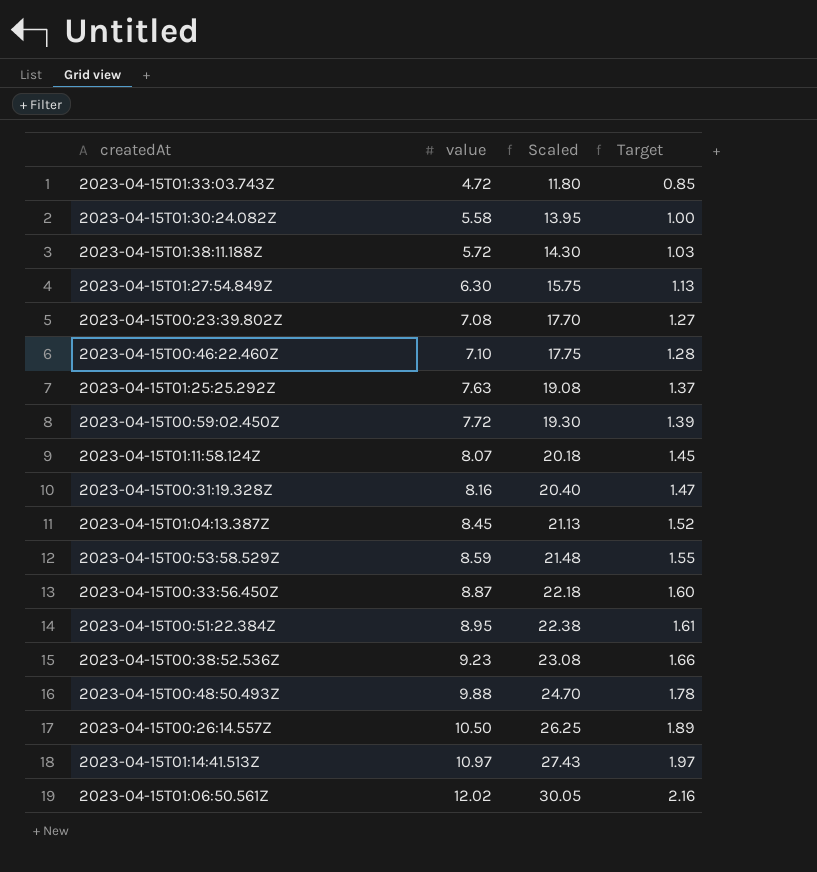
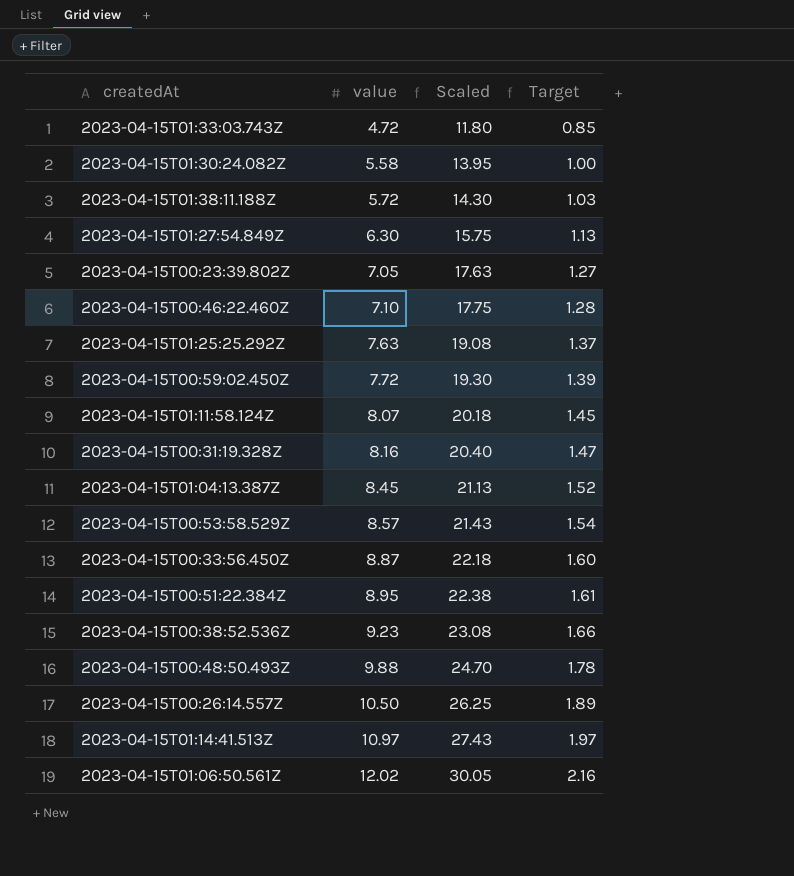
2023-04-15T00:23:39.802Z | value: 7.08 -> 7.05
2023-04-15T00:23:39.802Z | Scaled: 17.70 -> 17.63
2023-04-15T00:53:58.529Z | value: 8.59 -> 8.57
2023-04-15T00:53:58.529Z | Scaled: 21.48 -> 21.43
2023-04-15T00:53:58.529Z | Target: 1.55 -> 1.54

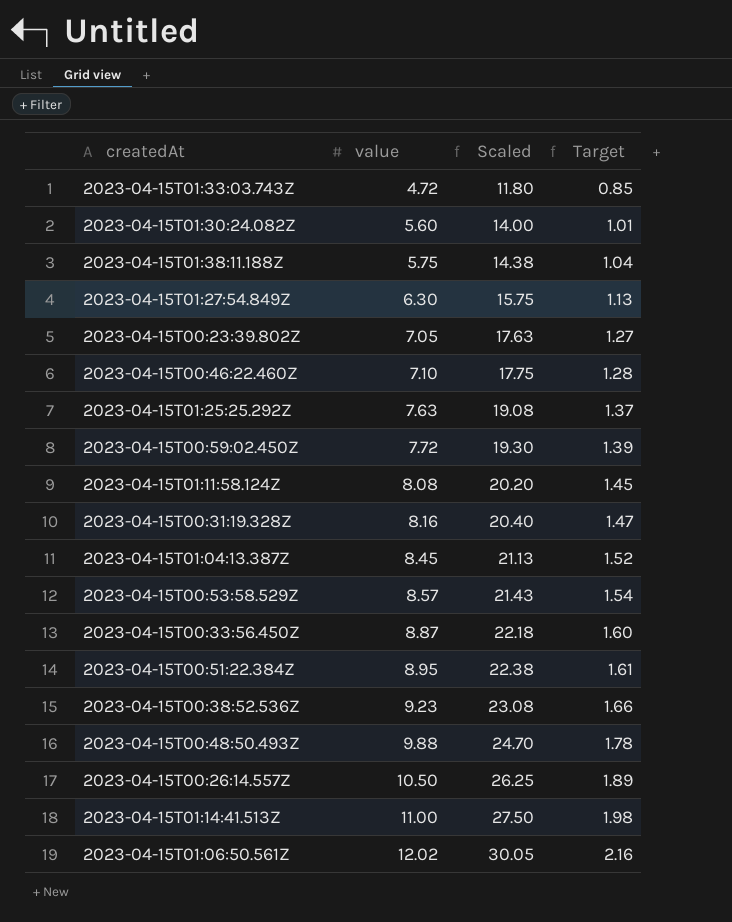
2023-04-15T01:30:24.082Z | value: 5.58 -> 5.60
2023-04-15T01:30:24.082Z | Scaled: 13.95 -> 14.00
2023-04-15T01:30:24.082Z | Target: 1.00 -> 1.01
2023-04-15T01:38:11.188Z | value: 5.72 -> 5.75
2023-04-15T01:38:11.188Z | Scaled: 14.30 -> 14.38
2023-04-15T01:38:11.188Z | Target: 1.03 -> 1.04
2023-04-15T01:11:58.124Z | value: 8.07 -> 8.08
2023-04-15T01:11:58.124Z | Scaled: 20.18 -> 20.20
2023-04-15T01:14:41.513Z | value: 10.97 -> 11.00
2023-04-15T01:14:41.513Z | Scaled: 27.43 -> 27.50
2023-04-15T01:14:41.513Z | Target: 1.97 -> 1.98

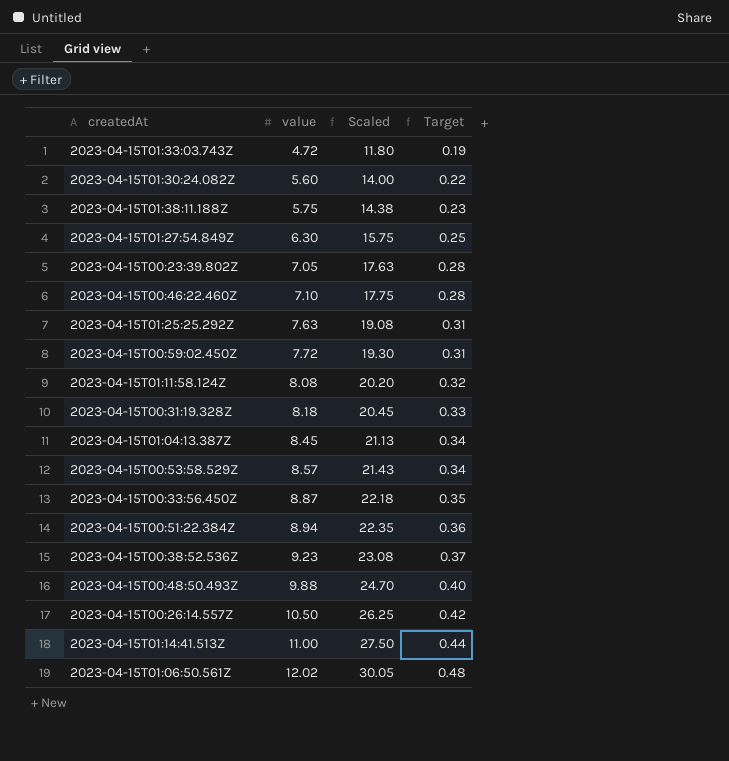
column Target | formula: [value] * 0.18 -> [value] * 0.04
2023-04-15T00:31:19.328Z | value: 8.16 -> 8.18
2023-04-15T00:31:19.328Z | Scaled: 20.40 -> 20.45
2023-04-15T00:51:22.384Z | value: 8.95 -> 8.94
2023-04-15T00:51:22.384Z | Scaled: 22.38 -> 22.35

